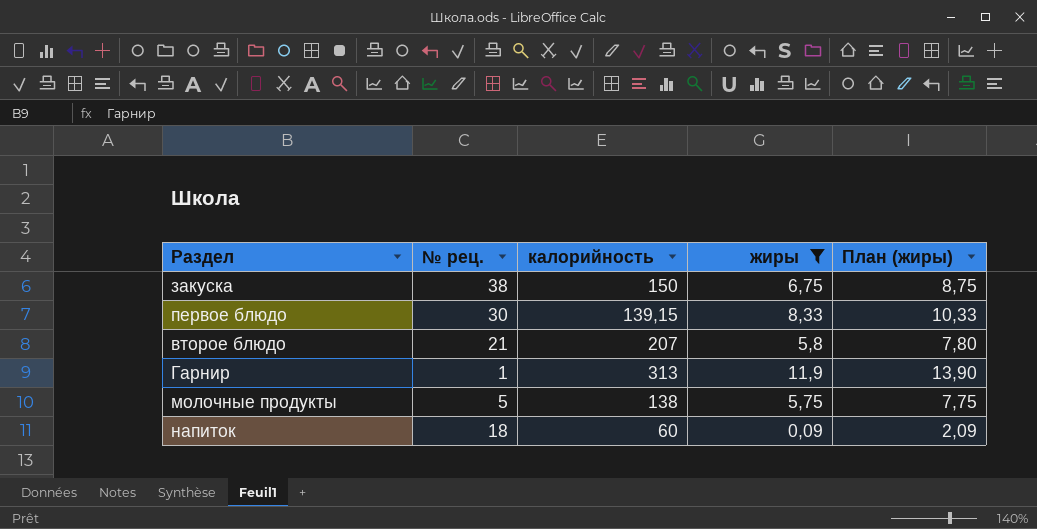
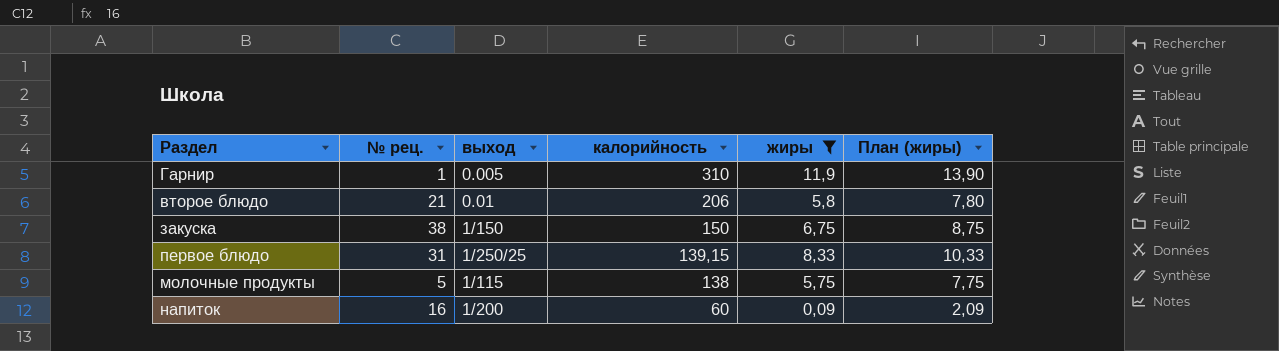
row order: none -> калорийность descending
column выход | position: none -> 3
Гарнир | калорийность: 313 -> 310
второе блюдо | калорийность: 207 -> 206
первое блюдо | № рец.: 30 -> 31
напиток | № рец.: 18 -> 16

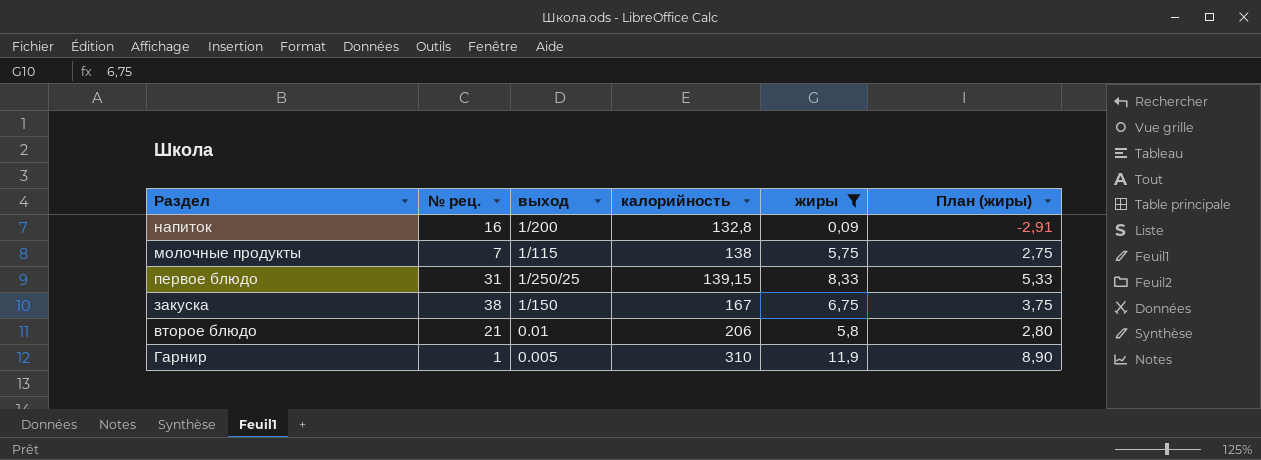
row order: калорийность descending -> калорийность ascending
column План (жиры) | formula: [жиры] + 2 -> [жиры] - 3
напиток | калорийность: 60 -> 132,8
молочные продукты | № рец.: 5 -> 7
закуска | калорийность: 150 -> 167

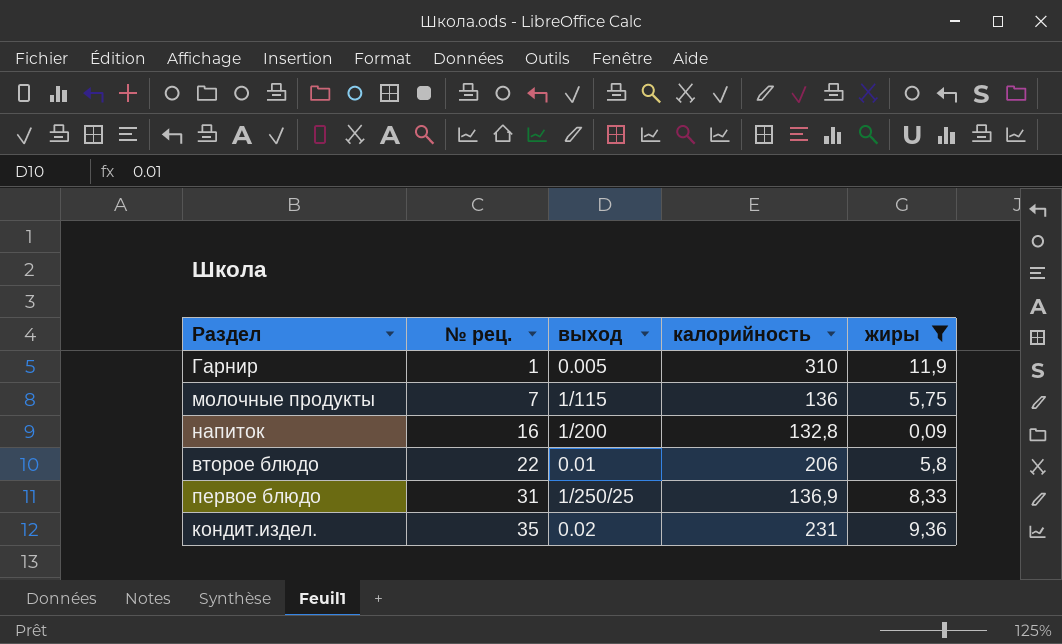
row order: калорийность ascending -> № рец. ascending
column План (жиры) | formula: [жиры] - 3 -> none
row закуска: 38 | 1/150 | 167 | 6,75 | 3,75 -> none
молочные продукты | калорийность: 138 -> 136
второе блюдо | № рец.: 21 -> 22
первое блюдо | калорийность: 139,15 -> 136,9
row кондит.издел.: none -> 35 | 0.02 | 231 | 9,36

